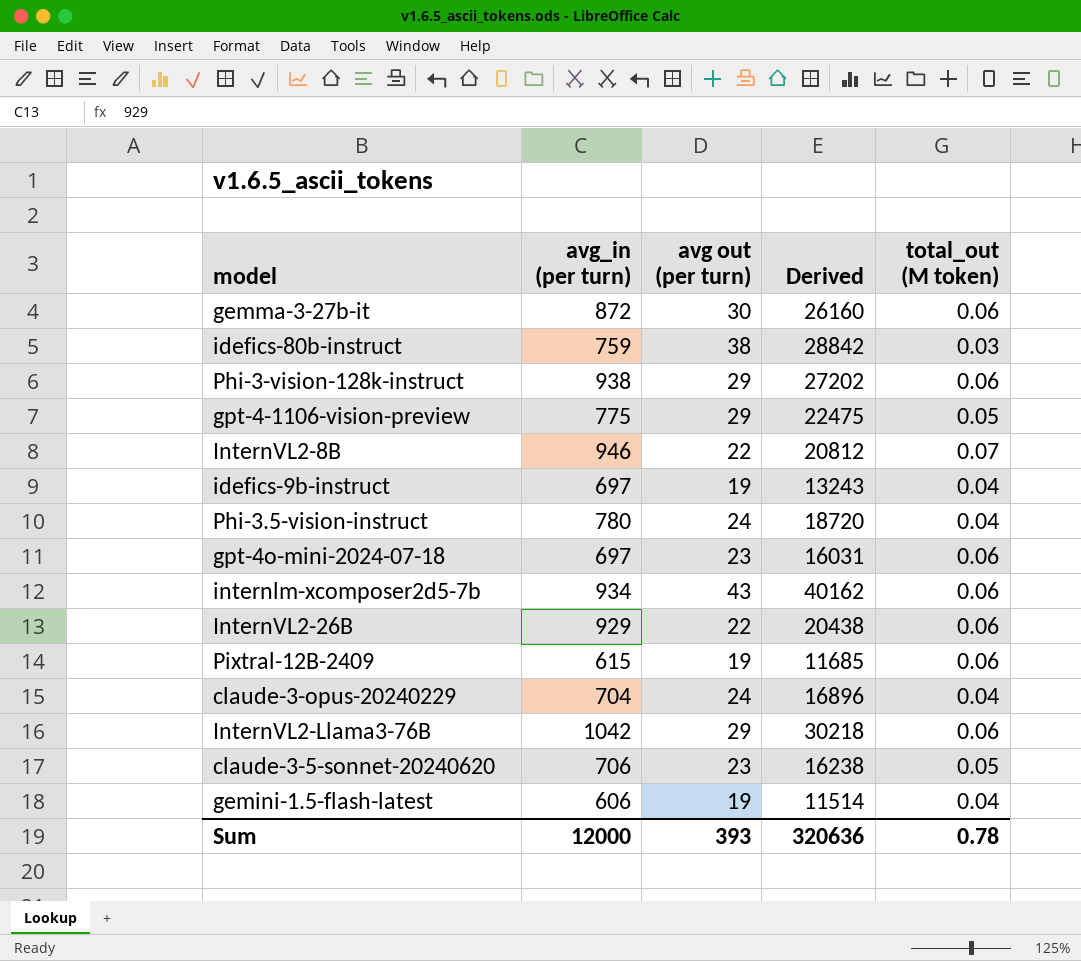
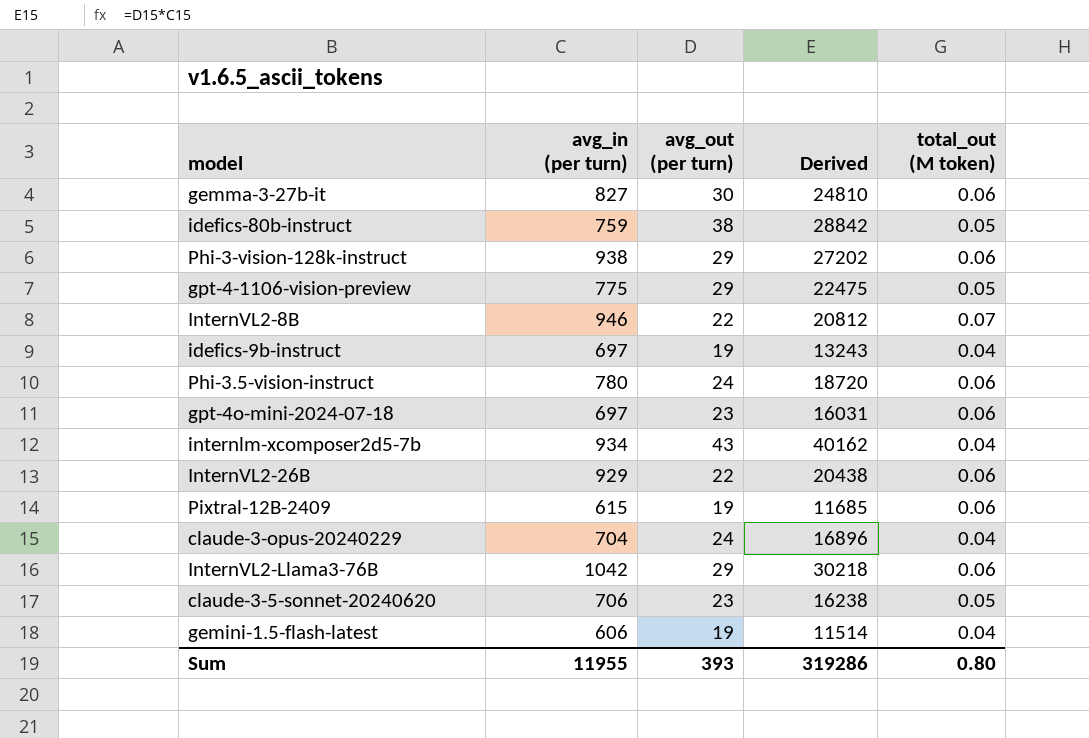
column name: avg out (per turn) -> avg_out (per turn)
gemma-3-27b-it | avg_in (per turn): 872 -> 827
gemma-3-27b-it | Derived: 26160 -> 24810
idefics-80b-instruct | total_out (M token): 0.03 -> 0.05
Phi-3.5-vision-instruct | total_out (M token): 0.04 -> 0.06
internlm-xcomposer2d5-7b | total_out (M token): 0.06 -> 0.04
Sum | avg_in (per turn): 12000 -> 11955
Sum | Derived: 320636 -> 319286
Sum | total_out (M token): 0.78 -> 0.80

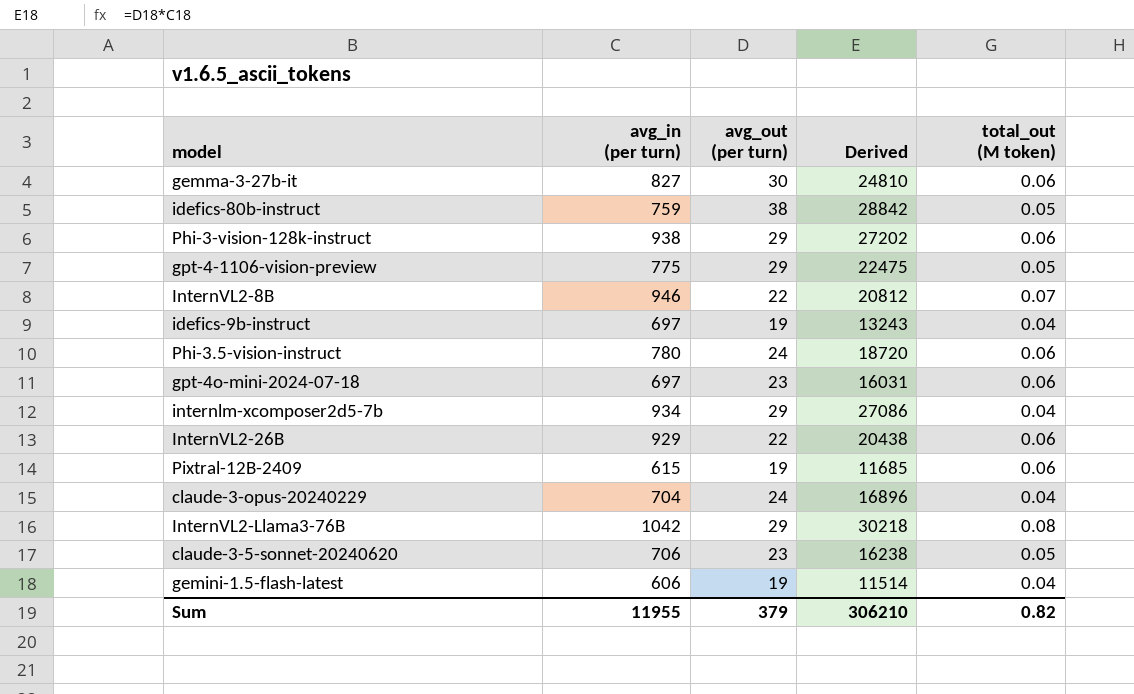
internlm-xcomposer2d5-7b | avg_out (per turn): 43 -> 29
internlm-xcomposer2d5-7b | Derived: 40162 -> 27086
InternVL2-Llama3-76B | total_out (M token): 0.06 -> 0.08
Sum | avg_out (per turn): 393 -> 379
Sum | Derived: 319286 -> 306210
Sum | total_out (M token): 0.80 -> 0.82

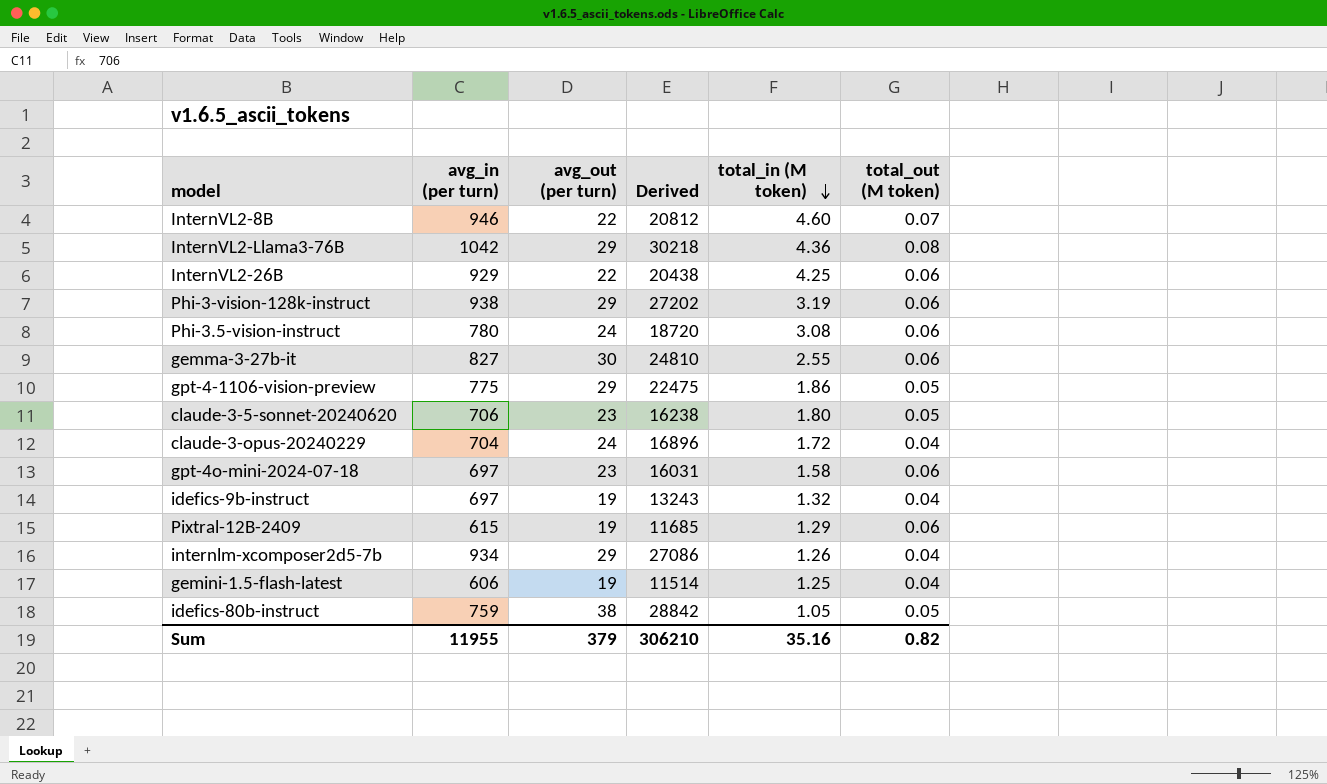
row order: none -> total_in (M token) descending
column total_in (M token) | position: none -> 5

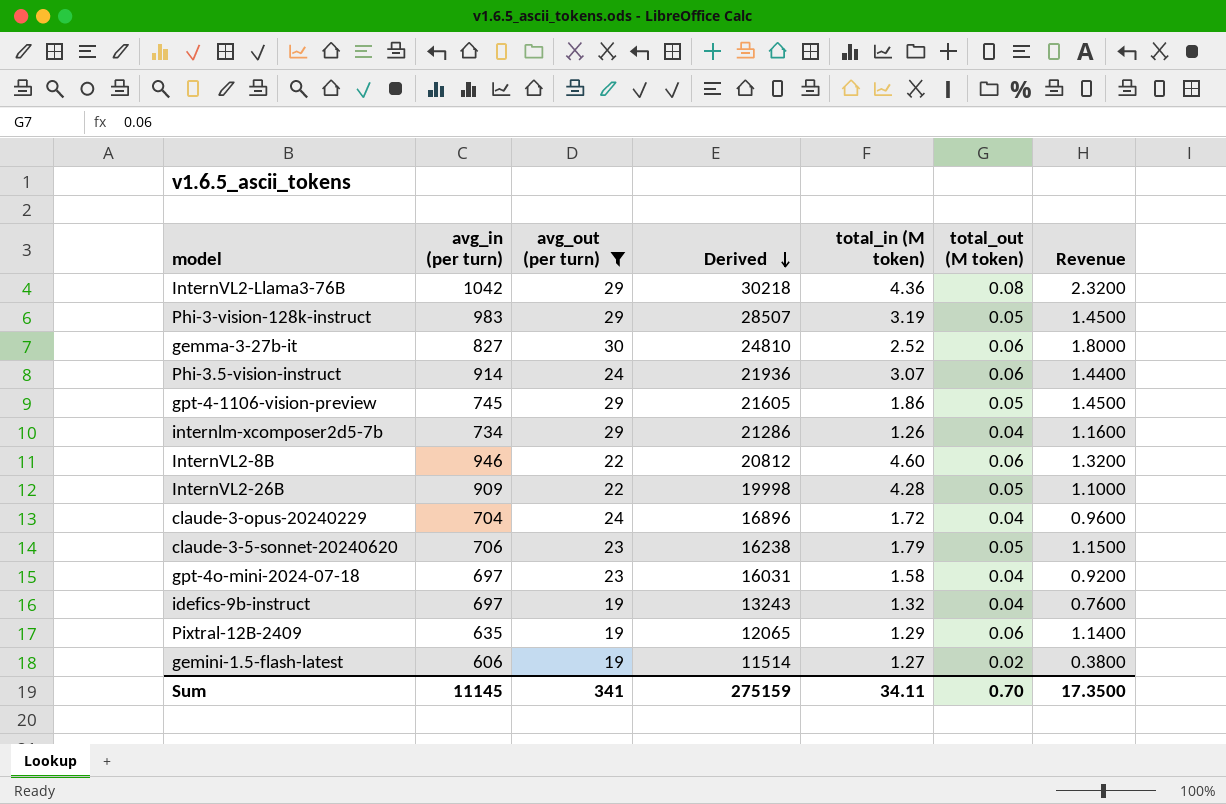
filter: none -> avg_out (per turn) != 38
row order: total_in (M token) descending -> Derived descending
column Revenue | formula: none -> [avg_out (per turn)] * [total_out (M token)]
Phi-3-vision-128k-instruct | avg_in (per turn): 938 -> 983
Phi-3-vision-128k-instruct | Derived: 27202 -> 28507
Phi-3-vision-128k-instruct | total_out (M token): 0.06 -> 0.05
gemma-3-27b-it | total_in (M token): 2.55 -> 2.52
Phi-3.5-vision-instruct | avg_in (per turn): 780 -> 914
Phi-3.5-vision-instruct | Derived: 18720 -> 21936
Phi-3.5-vision-instruct | total_in (M token): 3.08 -> 3.07
gpt-4-1106-vision-preview | avg_in (per turn): 775 -> 745
gpt-4-1106-vision-preview | Derived: 22475 -> 21605
internlm-xcomposer2d5-7b | avg_in (per turn): 934 -> 734
internlm-xcomposer2d5-7b | Derived: 27086 -> 21286
InternVL2-8B | total_out (M token): 0.07 -> 0.06
InternVL2-26B | avg_in (per turn): 929 -> 909
InternVL2-26B | Derived: 20438 -> 19998
InternVL2-26B | total_in (M token): 4.25 -> 4.28
InternVL2-26B | total_out (M token): 0.06 -> 0.05
claude-3-5-sonnet-20240620 | total_in (M token): 1.80 -> 1.79
gpt-4o-mini-2024-07-18 | total_out (M token): 0.06 -> 0.04
Pixtral-12B-2409 | avg_in (per turn): 615 -> 635
Pixtral-12B-2409 | Derived: 11685 -> 12065
gemini-1.5-flash-latest | total_in (M token): 1.25 -> 1.27
gemini-1.5-flash-latest | total_out (M token): 0.04 -> 0.02
Sum | avg_in (per turn): 11955 -> 11145
Sum | avg_out (per turn): 379 -> 341
Sum | Derived: 306210 -> 275159
Sum | total_in (M token): 35.16 -> 34.11
Sum | total_out (M token): 0.82 -> 0.70

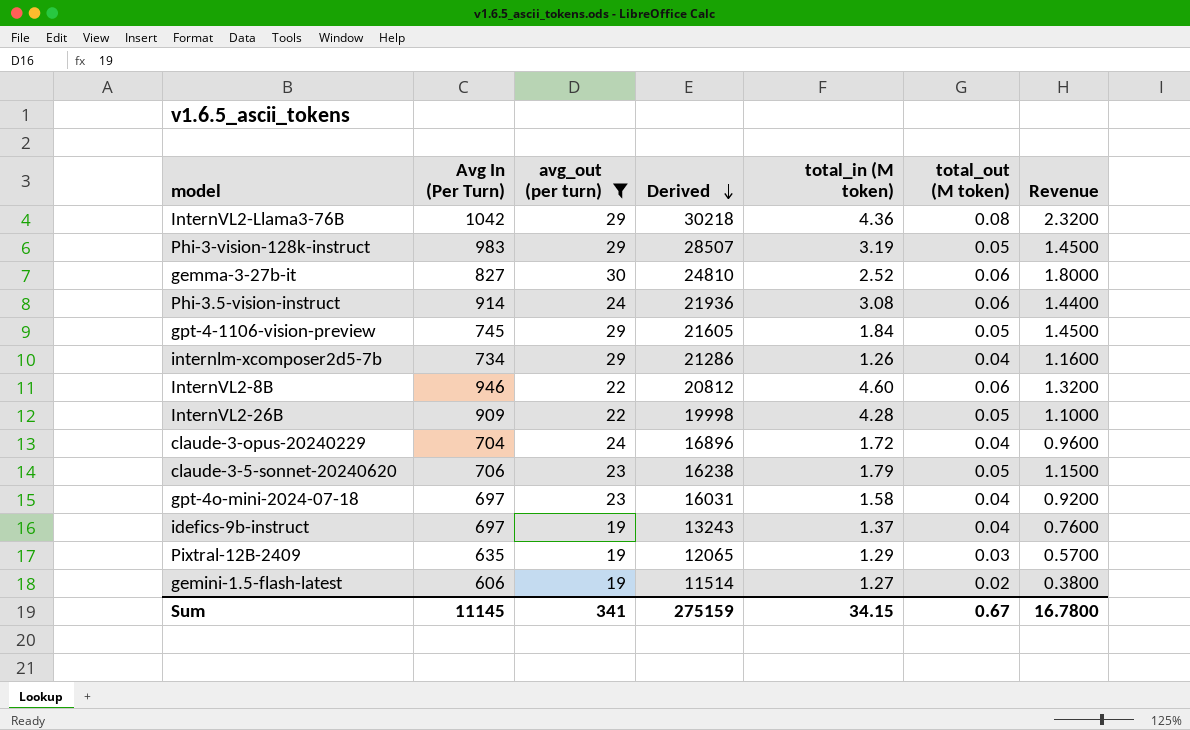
column name: avg_in (per turn) -> Avg In (Per Turn)
Phi-3.5-vision-instruct | total_in (M token): 3.07 -> 3.08
gpt-4-1106-vision-preview | total_in (M token): 1.86 -> 1.84
idefics-9b-instruct | total_in (M token): 1.32 -> 1.37
Pixtral-12B-2409 | total_out (M token): 0.06 -> 0.03
Pixtral-12B-2409 | Revenue: 1.1400 -> 0.5700
Sum | total_in (M token): 34.11 -> 34.15
Sum | total_out (M token): 0.70 -> 0.67
Sum | Revenue: 17.3500 -> 16.7800

